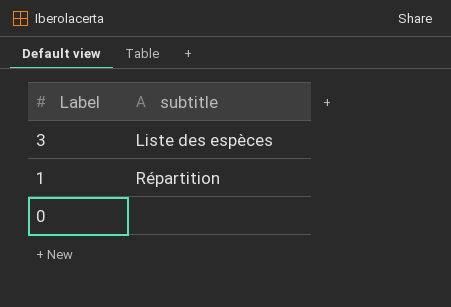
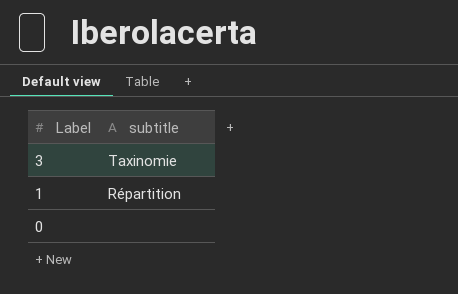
3 | subtitle: Liste des espèces -> Taxinomie

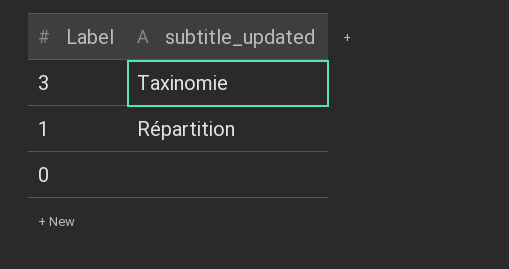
column name: subtitle -> subtitle_updated

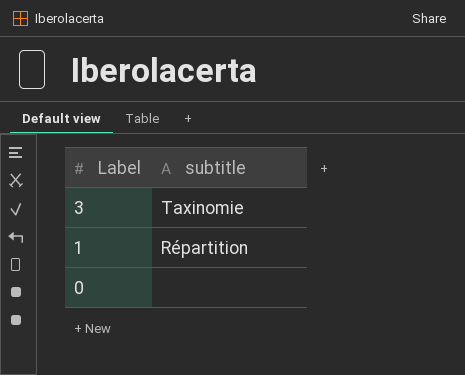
column name: subtitle_updated -> subtitle

